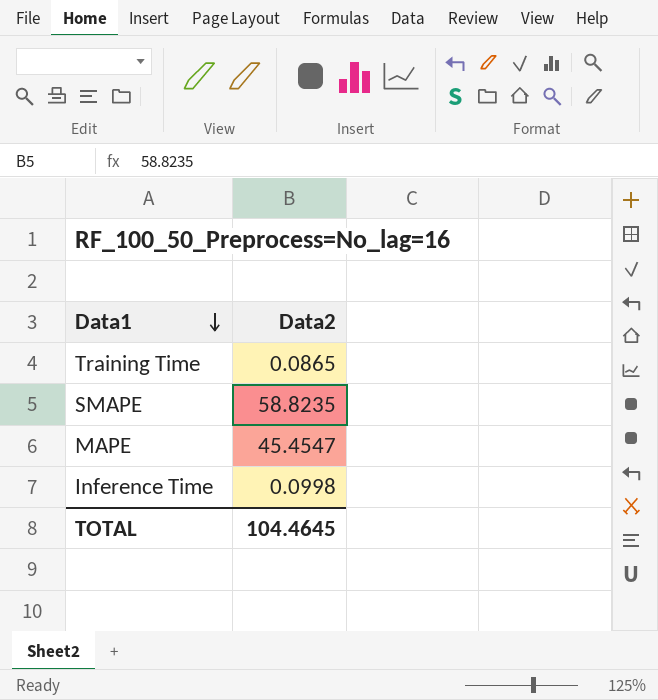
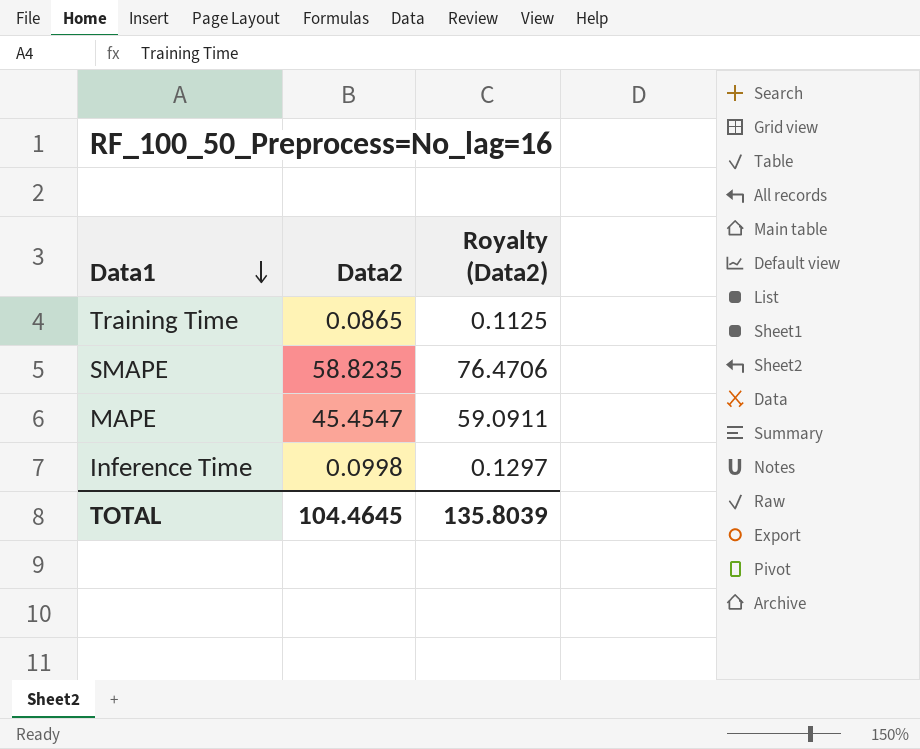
column Royalty (Data2) | formula: none -> [Data2] * 1.3

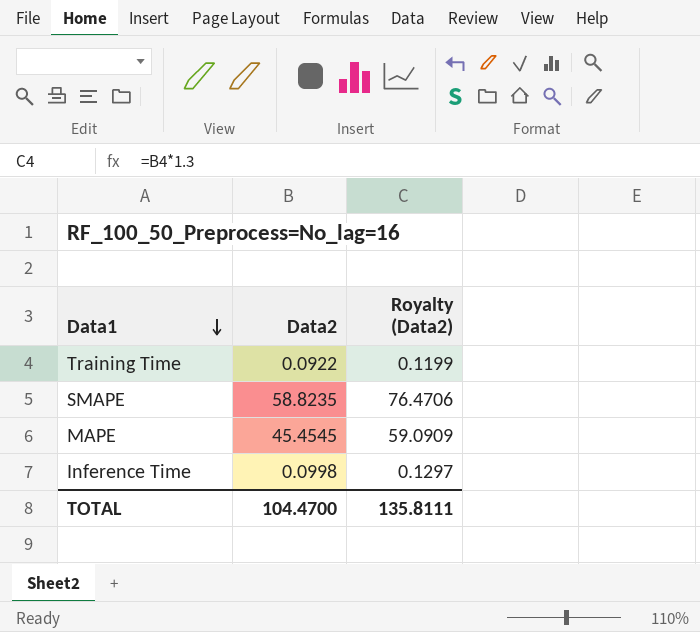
Training Time | Data2: 0.0865 -> 0.0922
Training Time | Royalty (Data2): 0.1125 -> 0.1199
MAPE | Data2: 45.4547 -> 45.4545
MAPE | Royalty (Data2): 59.0911 -> 59.0909
TOTAL | Data2: 104.4645 -> 104.4700
TOTAL | Royalty (Data2): 135.8039 -> 135.8111

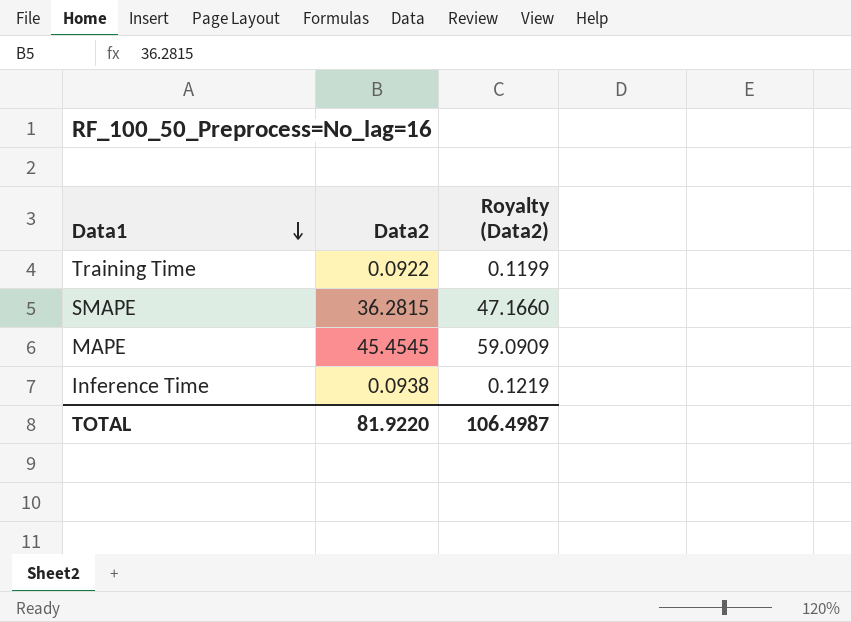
SMAPE | Data2: 58.8235 -> 36.2815
SMAPE | Royalty (Data2): 76.4706 -> 47.1660
Inference Time | Data2: 0.0998 -> 0.0938
Inference Time | Royalty (Data2): 0.1297 -> 0.1219
TOTAL | Data2: 104.4700 -> 81.9220
TOTAL | Royalty (Data2): 135.8111 -> 106.4987

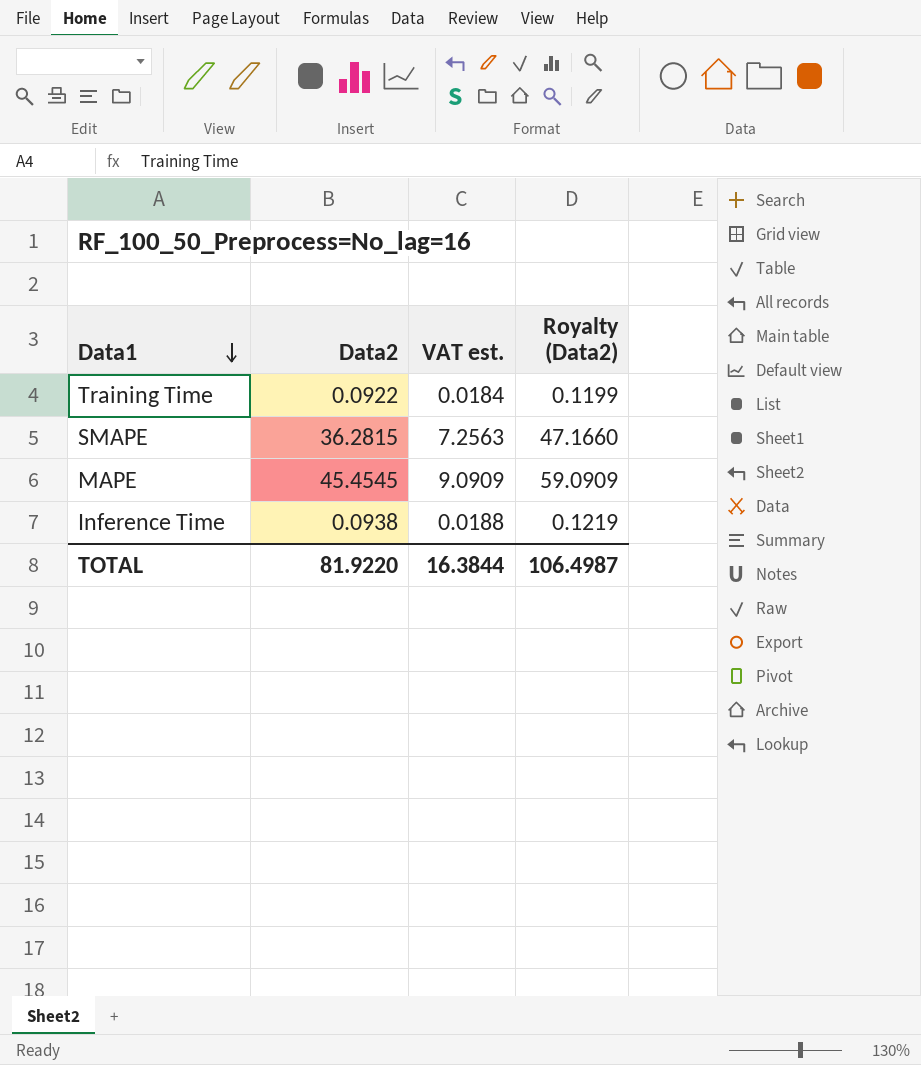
column VAT est. | formula: none -> [Data2] * 0.2

